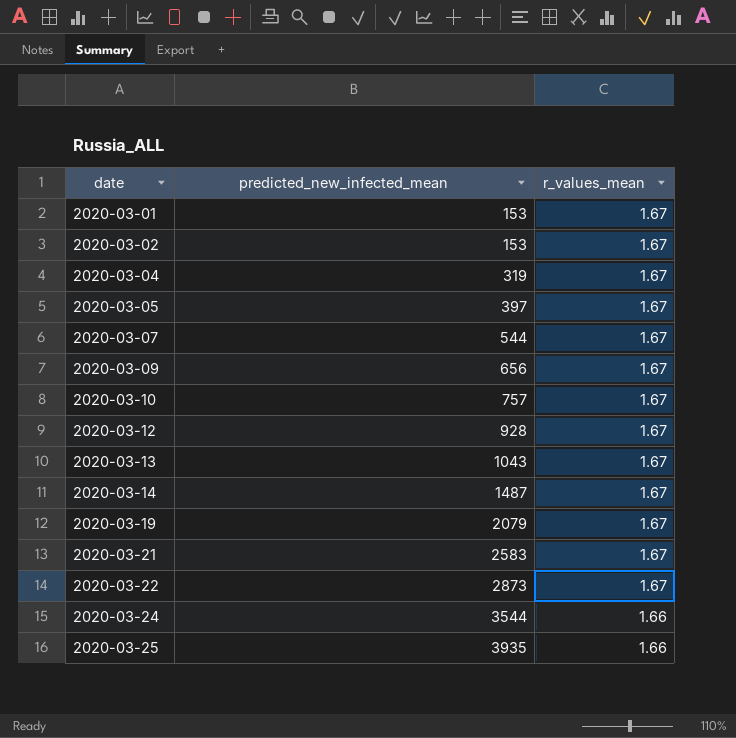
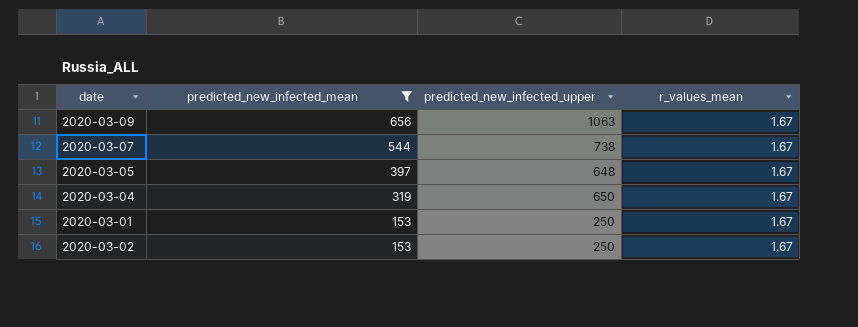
filter: none -> predicted_new_infected_mean <= 656
row order: date ascending -> predicted_new_infected_mean descending
column predicted_new_infected_upper | position: none -> 3

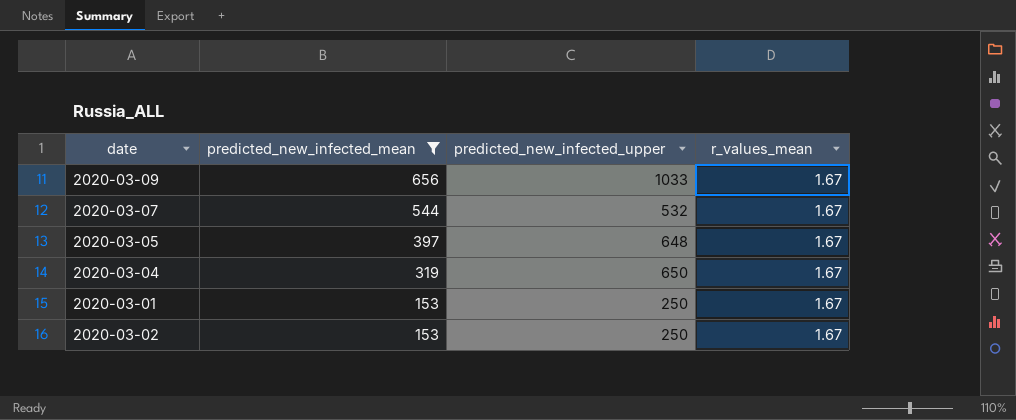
2020-03-09 | predicted_new_infected_upper: 1063 -> 1033
2020-03-07 | predicted_new_infected_upper: 738 -> 532

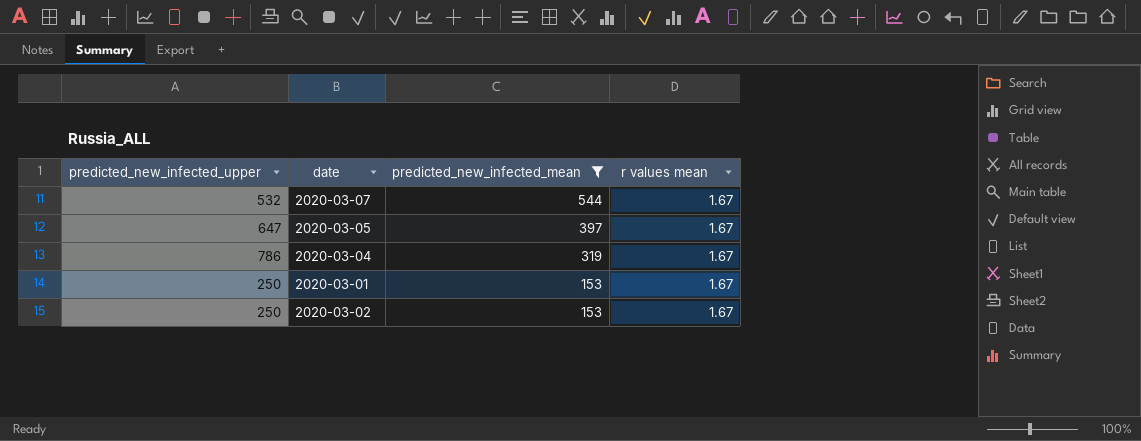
column predicted_new_infected_upper | position: 3 -> 1
column name: r_values_mean -> r values mean
row 2020-03-09: 656 | 1033 | 1.67 -> none
2020-03-05 | predicted_new_infected_upper: 648 -> 647
2020-03-04 | predicted_new_infected_upper: 650 -> 786

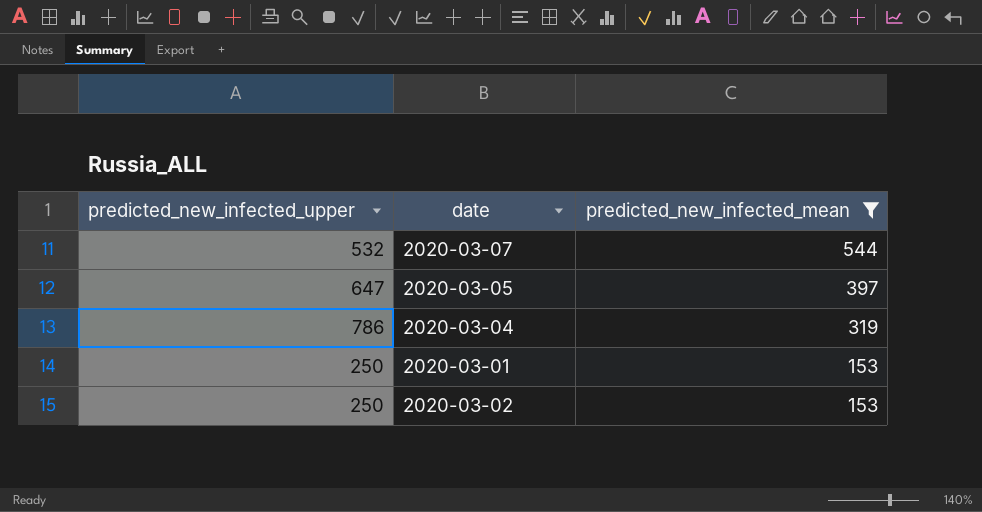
column r values mean | position: 4 -> none

